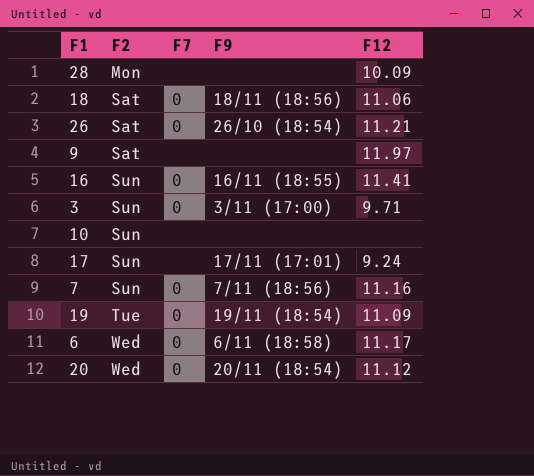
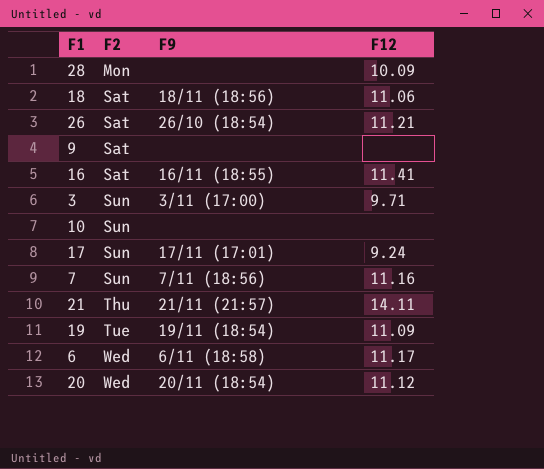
column F7 | position: 3 -> none
9 | F12: 11.97 -> none
16 | F2: Sun -> Sat
row 21: none -> Thu | 21/11 (21:57) | 14.11

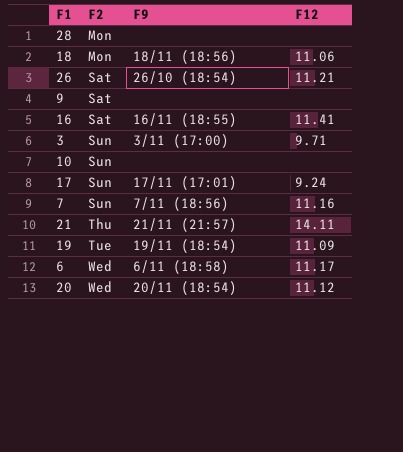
28 | F12: 10.09 -> none
18 | F2: Sat -> Mon

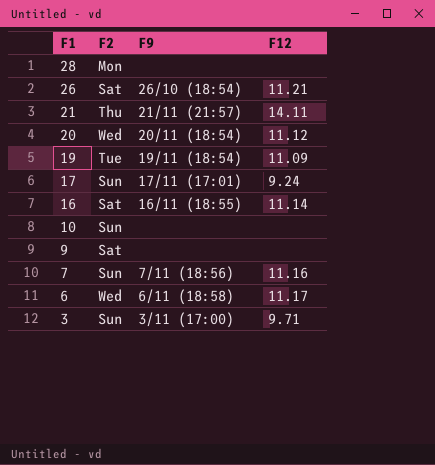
row order: F2 ascending -> F1 descending
row 18: Mon | 18/11 (18:56) | 11.06 -> none
16 | F12: 11.41 -> 11.14

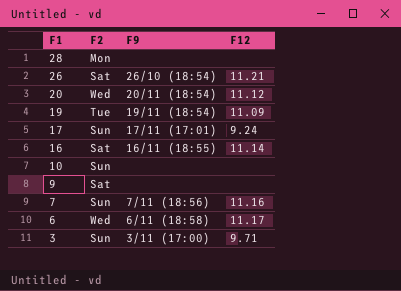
row 21: Thu | 21/11 (21:57) | 14.11 -> none

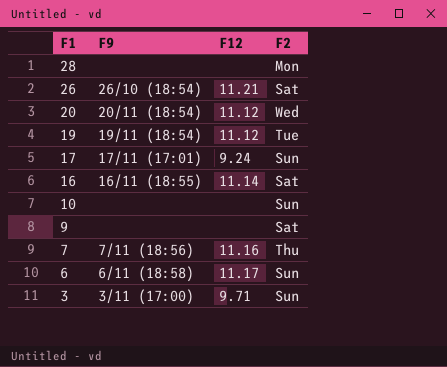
column F2 | position: 2 -> 4
19 | F12: 11.09 -> 11.12
7 | F2: Sun -> Thu
6 | F2: Wed -> Sun

